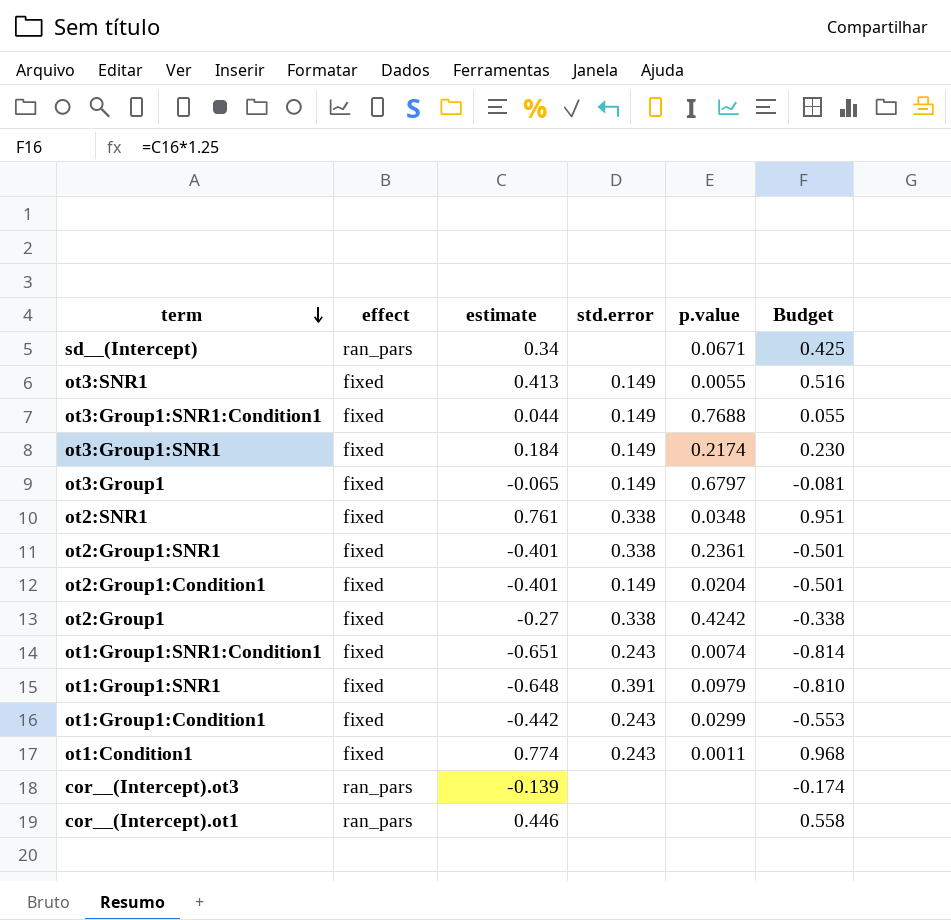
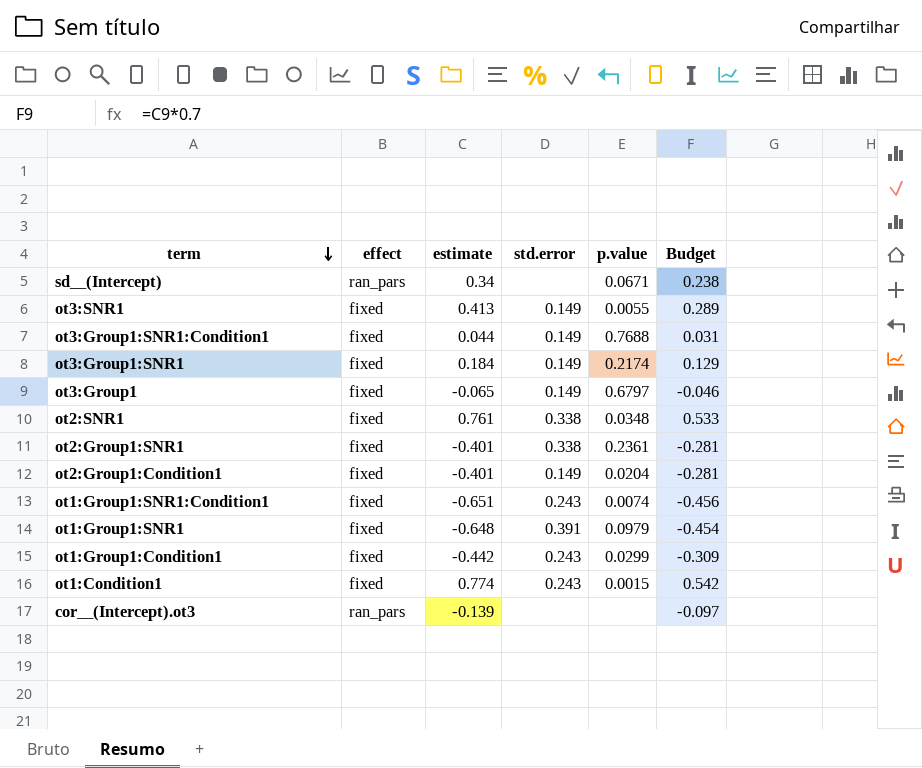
column Budget | formula: [estimate] * 1.25 -> [estimate] * 0.7
row ot2:Group1: fixed | -0.27 | 0.338 | 0.4242 | -0.338 -> none
row cor__(Intercept).ot1: ran_pars | 0.446 | none | none | 0.558 -> none
ot1:Condition1 | p.value: 0.0011 -> 0.0015

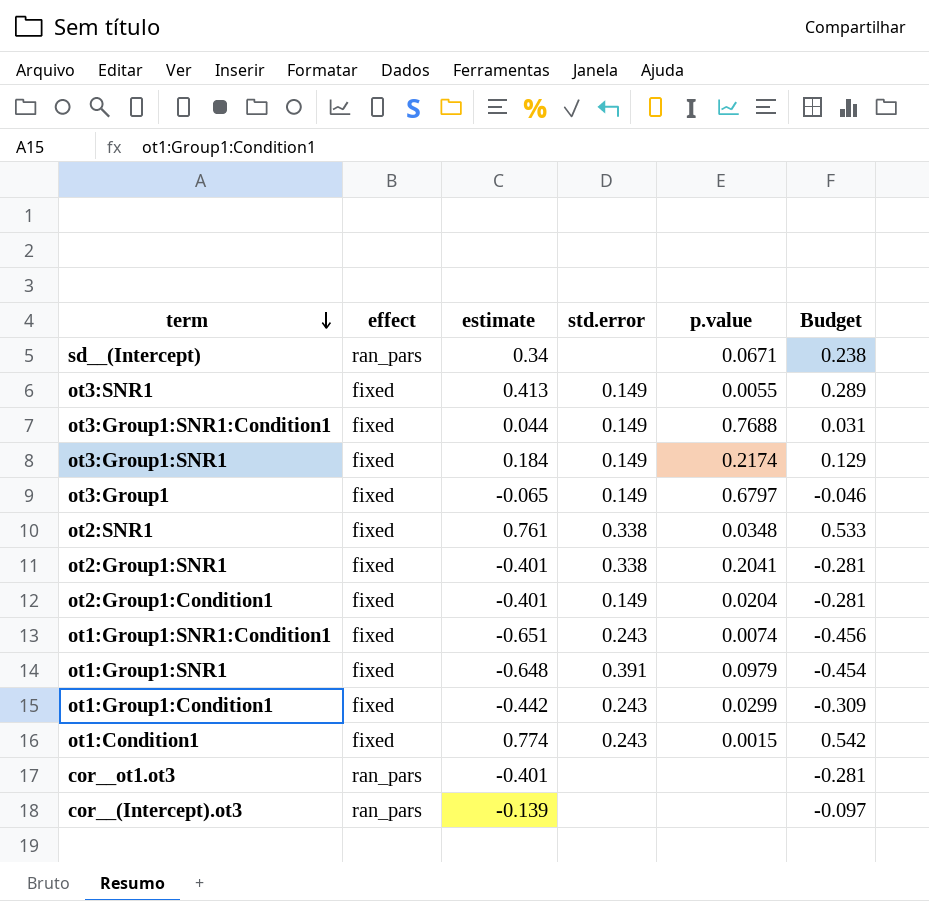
ot2:Group1:SNR1 | p.value: 0.2361 -> 0.2041
row cor__ot1.ot3: none -> ran_pars | -0.401 | none | none | -0.281

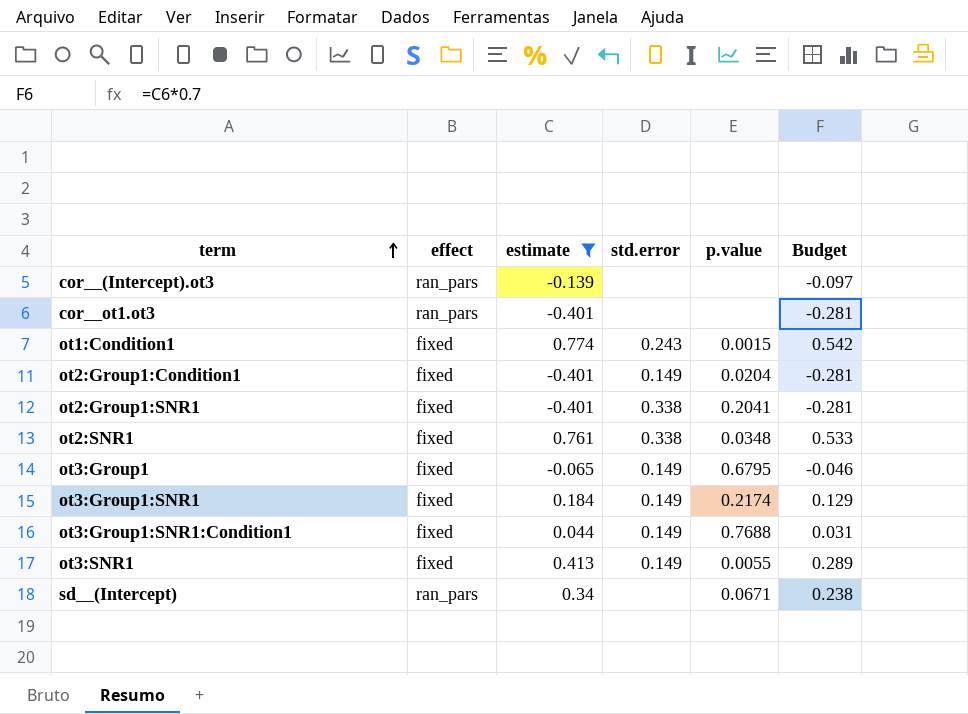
filter: none -> estimate >= -0.401
row order: term descending -> term ascending
ot3:Group1 | p.value: 0.6797 -> 0.6795

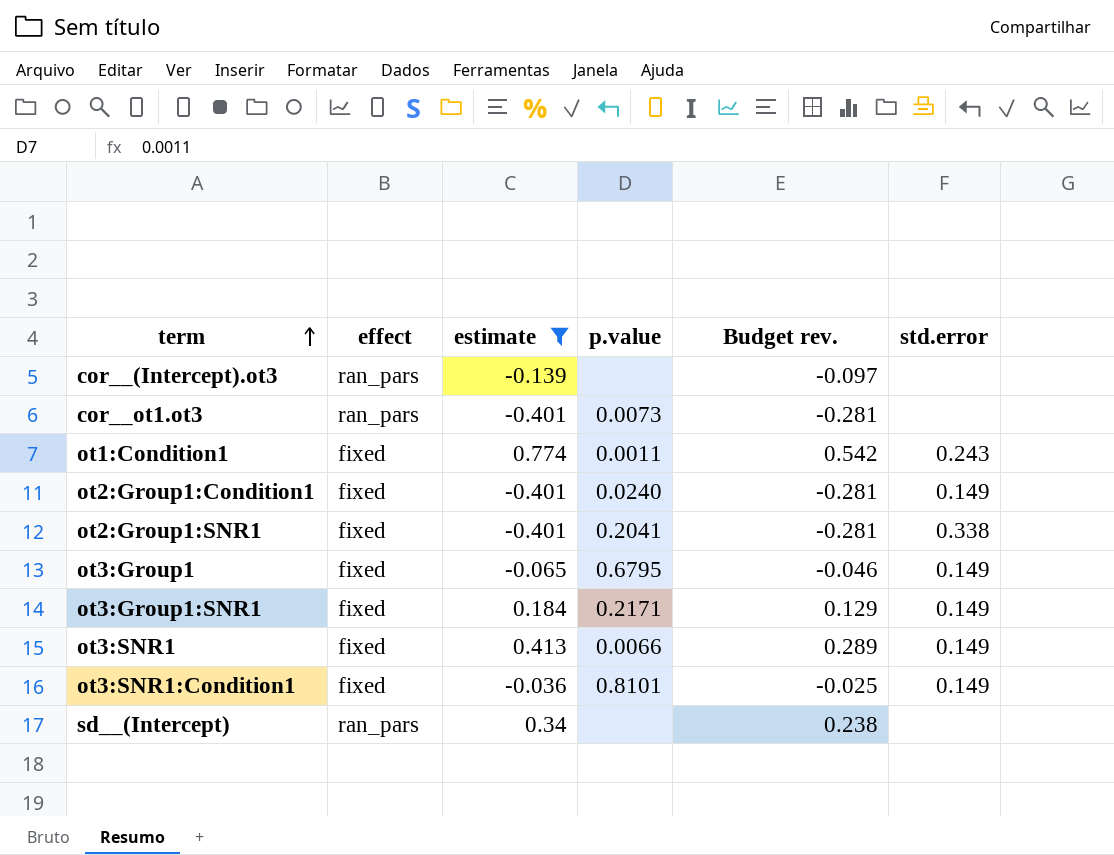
column name: Budget -> Budget rev.
column std.error | position: 4 -> 6
row ot2:SNR1: fixed | 0.761 | 0.338 | 0.0348 | 0.533 -> none
row ot3:Group1:SNR1:Condition1: fixed | 0.044 | 0.149 | 0.7688 | 0.031 -> none
cor__ot1.ot3 | p.value: none -> 0.0073
ot1:Condition1 | p.value: 0.0015 -> 0.0011
ot2:Group1:Condition1 | p.value: 0.0204 -> 0.0240
ot3:Group1:SNR1 | p.value: 0.2174 -> 0.2171
ot3:SNR1 | p.value: 0.0055 -> 0.0066
row ot3:SNR1:Condition1: none -> fixed | -0.036 | 0.8101 | -0.025 | 0.149
sd__(Intercept) | p.value: 0.0671 -> none

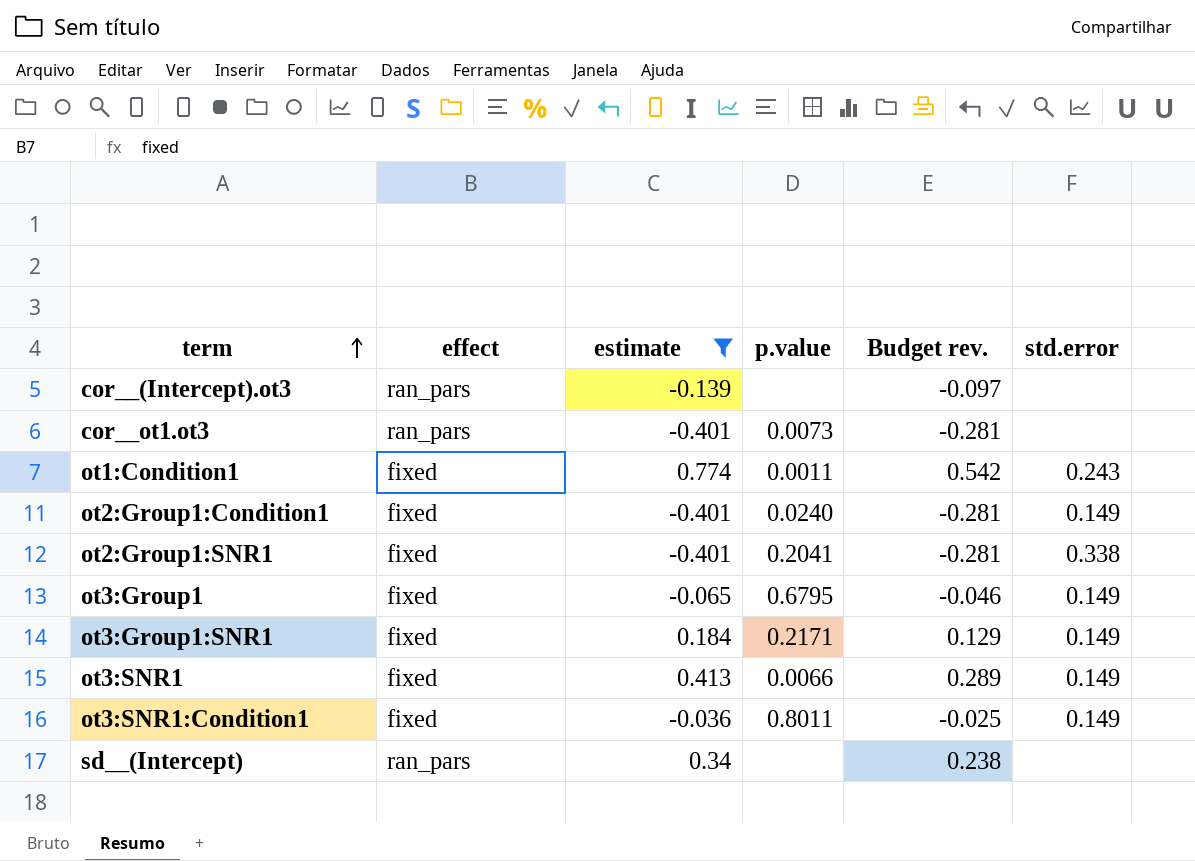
ot3:SNR1:Condition1 | p.value: 0.8101 -> 0.8011

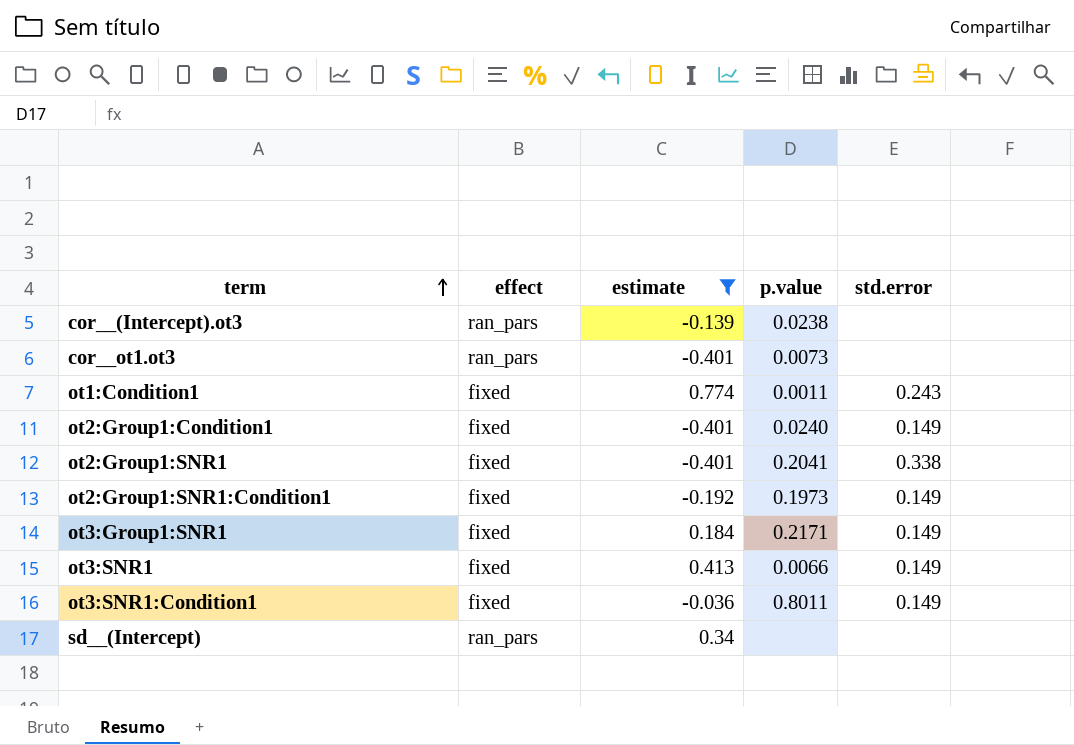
column Budget rev. | formula: [estimate] * 0.7 -> none
row ot3:Group1: fixed | -0.065 | 0.6795 | -0.046 | 0.149 -> none
cor__(Intercept).ot3 | p.value: none -> 0.0238
row ot2:Group1:SNR1:Condition1: none -> fixed | -0.192 | 0.1973 | 0.149

